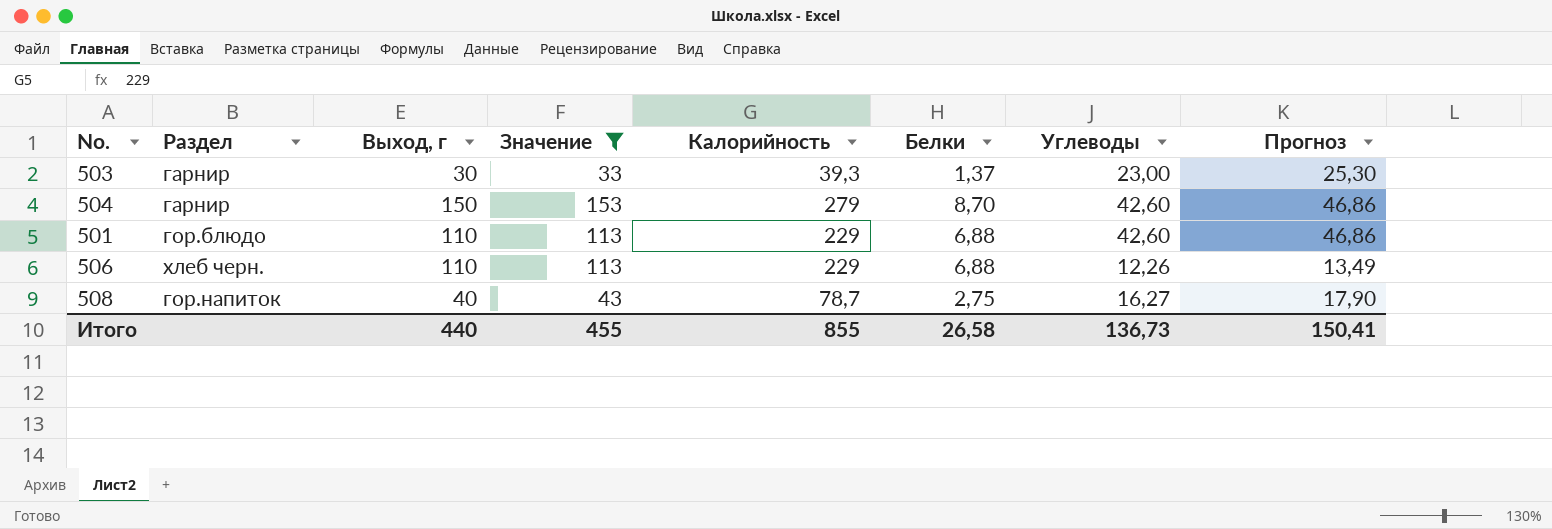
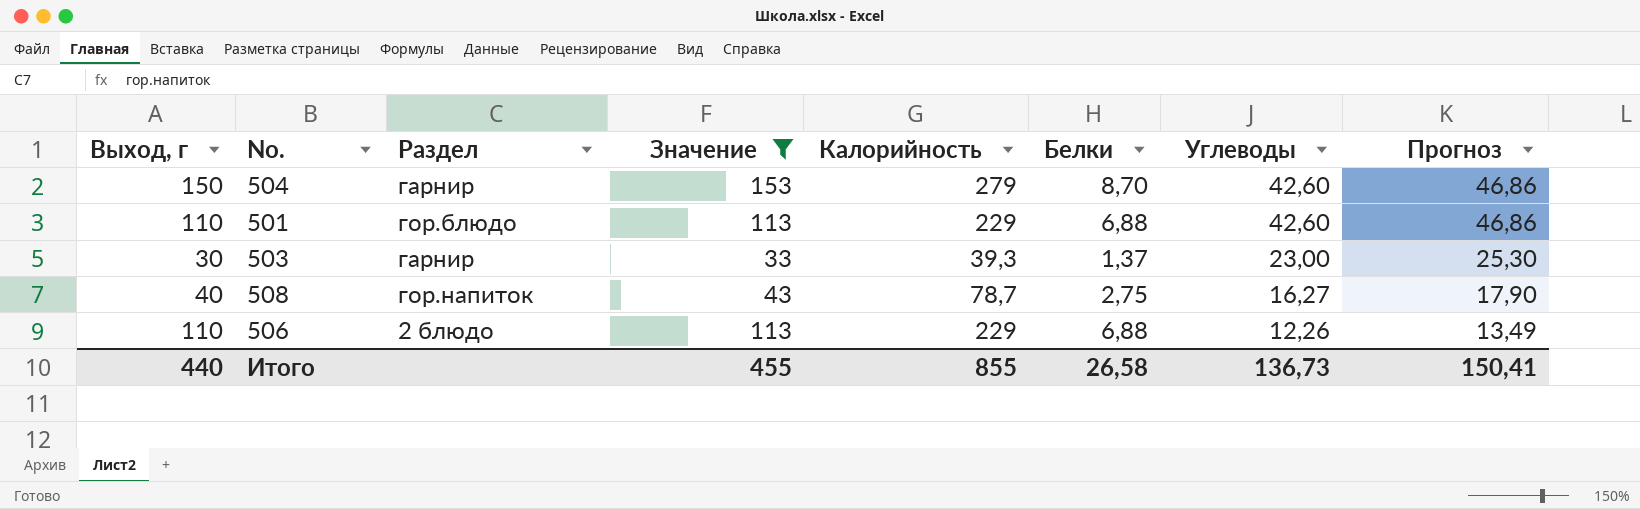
row order: none -> Углеводы descending
column Выход, г | position: 3 -> 1
506 | Раздел: хлеб черн. -> 2 блюдо

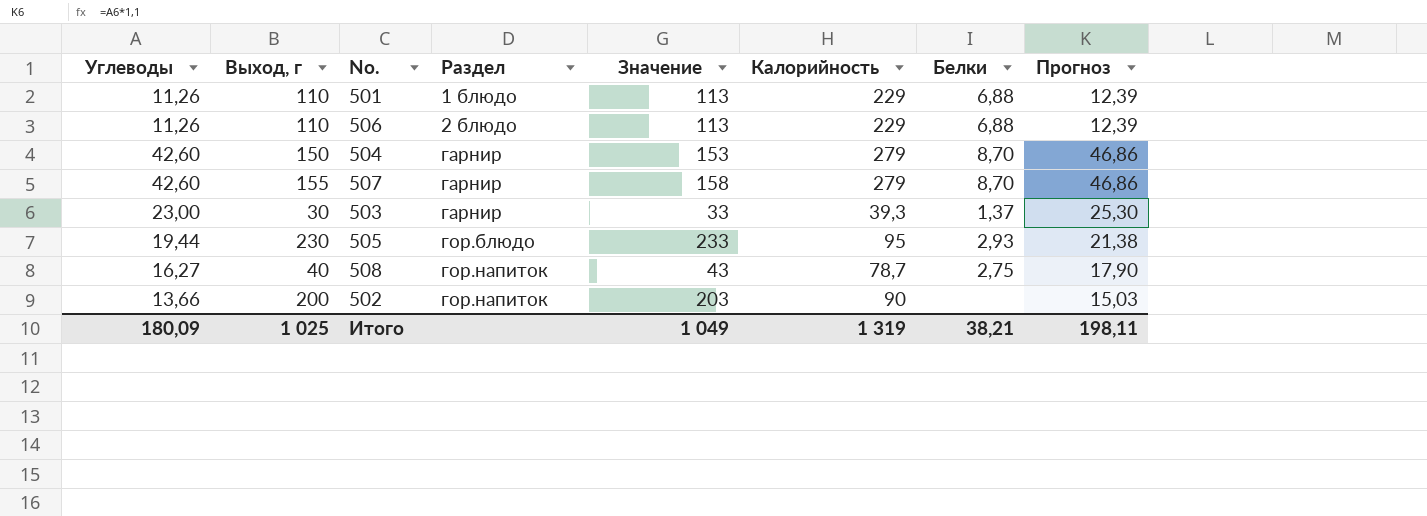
filter: Значение <= 153 -> none
row order: Углеводы descending -> Раздел ascending
column Углеводы | position: 7 -> 1
501 | Углеводы: 42,60 -> 11,26
501 | Раздел: гор.блюдо -> 1 блюдо
501 | Прогноз: 46,86 -> 12,39
506 | Углеводы: 12,26 -> 11,26
506 | Прогноз: 13,49 -> 12,39
Итого | Углеводы: 136,73 -> 180,09
Итого | Выход, г: 440 -> 1 025
Итого | Значение: 455 -> 1 049
Итого | Калорийность: 855 -> 1 319
Итого | Белки: 26,58 -> 38,21
Итого | Прогноз: 150,41 -> 198,11

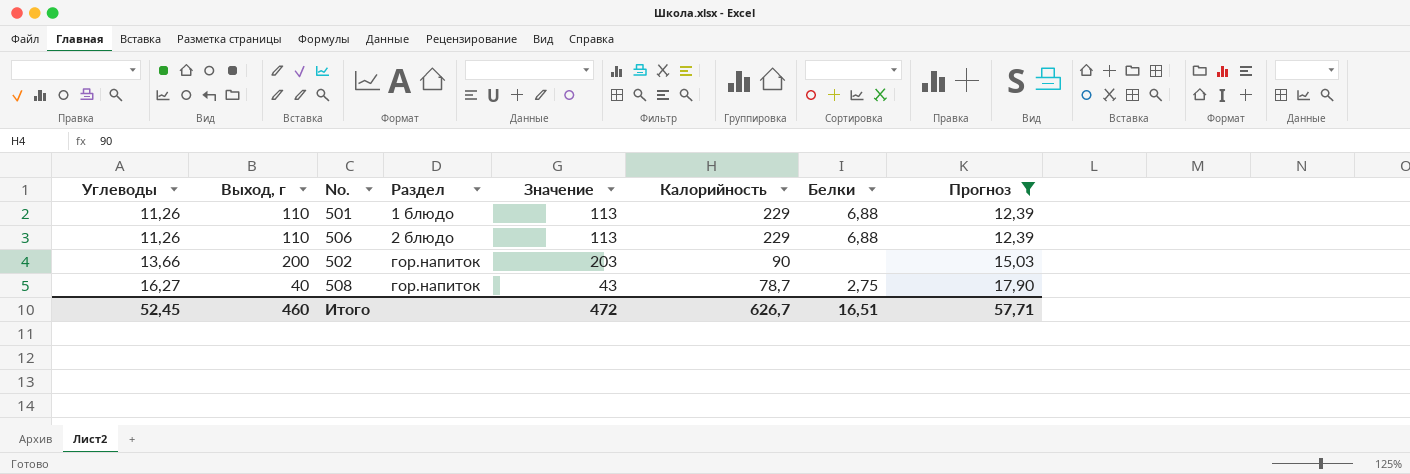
filter: none -> Прогноз <= 17,90
row order: Раздел ascending -> Углеводы ascending
Итого | Углеводы: 180,09 -> 52,45
Итого | Выход, г: 1 025 -> 460
Итого | Значение: 1 049 -> 472
Итого | Калорийность: 1 319 -> 626,7
Итого | Белки: 38,21 -> 16,51
Итого | Прогноз: 198,11 -> 57,71

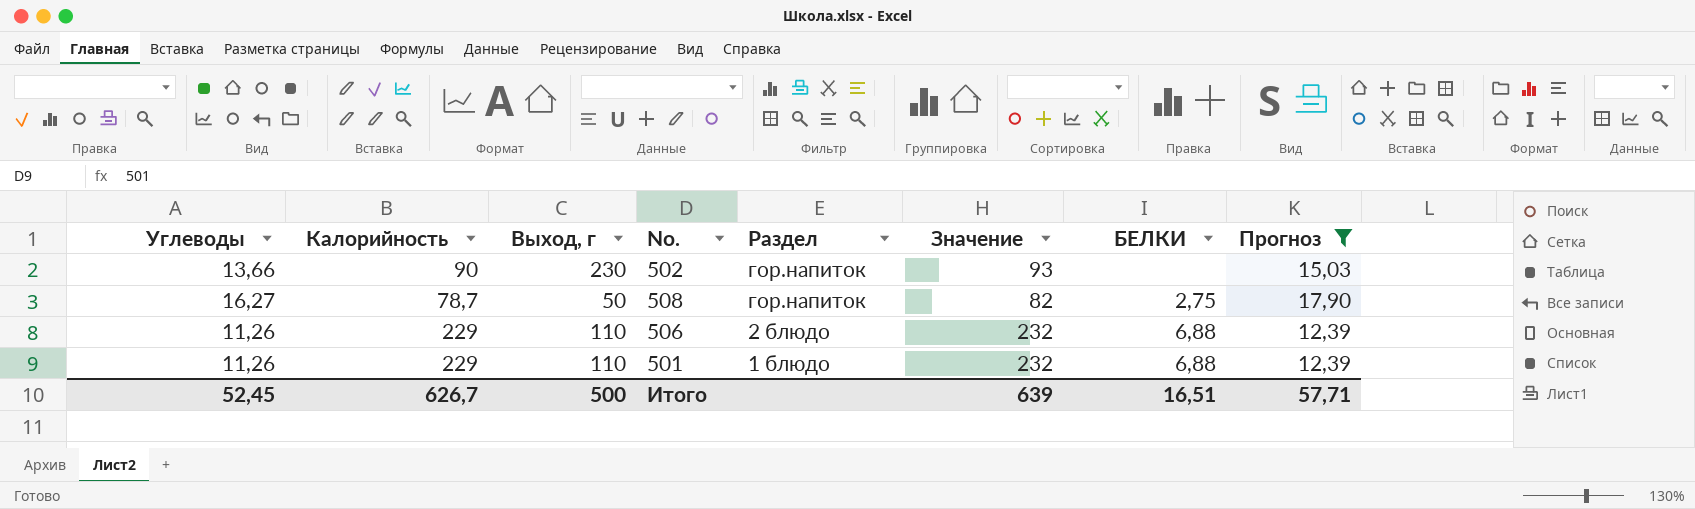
row order: Углеводы ascending -> Раздел descending
column Калорийность | position: 6 -> 2
column Значение | formula: [Выход, г] + 3 -> [Калорийность] + 3
column name: Белки -> БЕЛКИ
502 | Выход, г: 200 -> 230
508 | Выход, г: 40 -> 50
Итого | Выход, г: 460 -> 500
Итого | Значение: 472 -> 639

